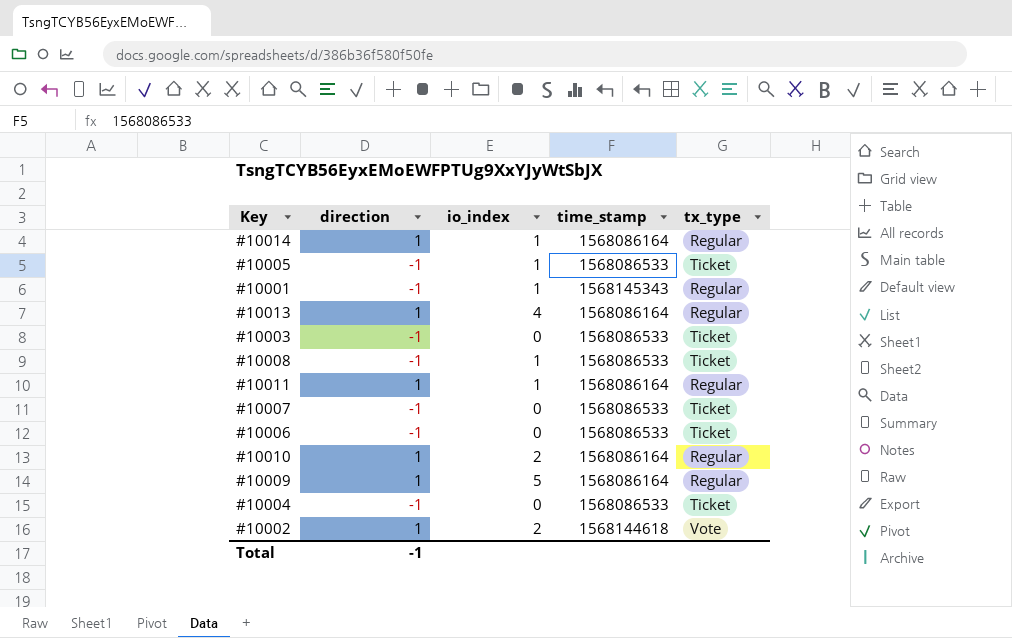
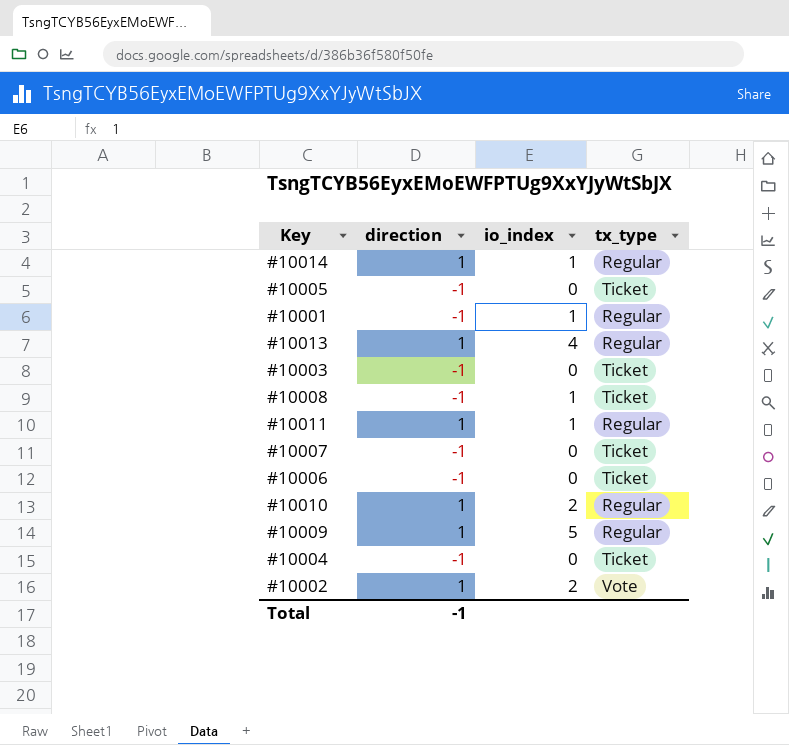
column time_stamp | position: 4 -> none
#10005 | io_index: 1 -> 0

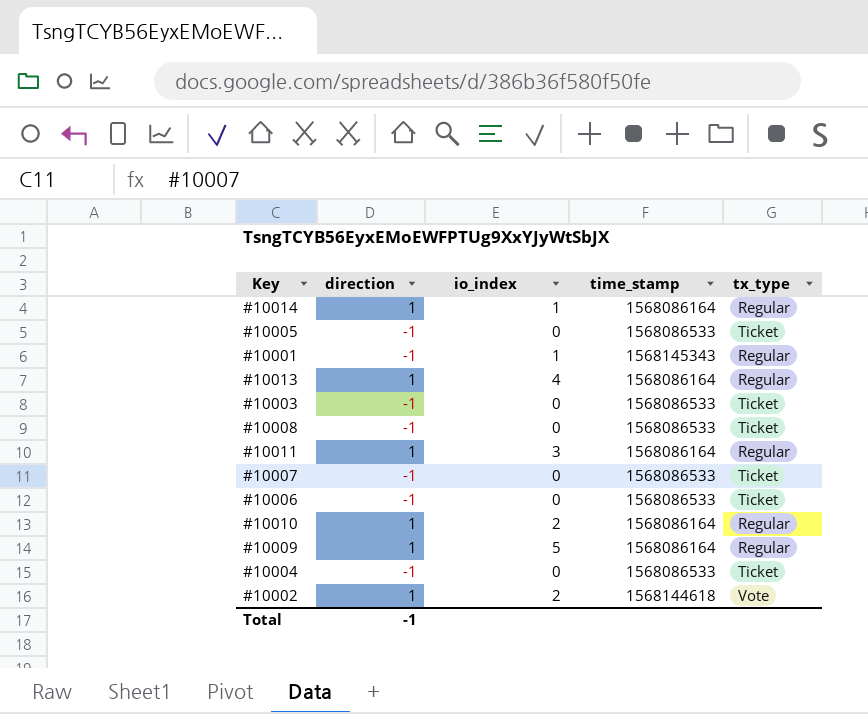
column time_stamp | position: none -> 4
#10008 | io_index: 1 -> 0
#10011 | io_index: 1 -> 3

